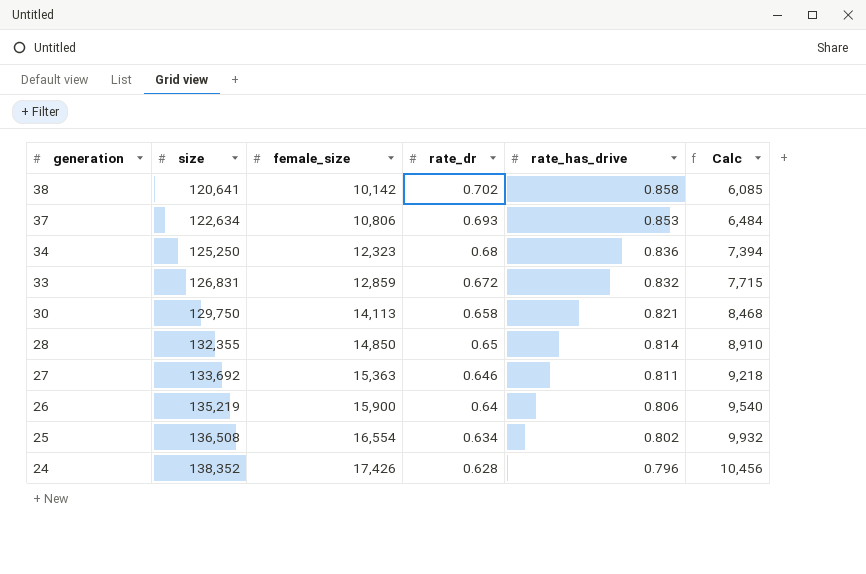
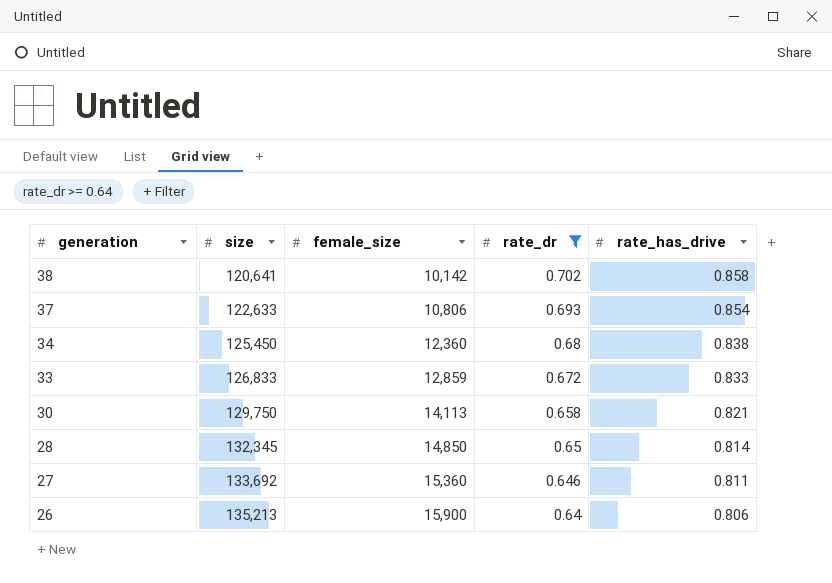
filter: none -> rate_dr >= 0.64
column Calc | formula: [female_size] * 0.6 -> none
37 | size: 122,634 -> 122,633
37 | rate_has_drive: 0.853 -> 0.854
34 | size: 125,250 -> 125,450
34 | female_size: 12,323 -> 12,360
34 | rate_has_drive: 0.836 -> 0.838
33 | size: 126,831 -> 126,833
33 | rate_has_drive: 0.832 -> 0.833
28 | size: 132,355 -> 132,345
27 | female_size: 15,363 -> 15,360
26 | size: 135,219 -> 135,213

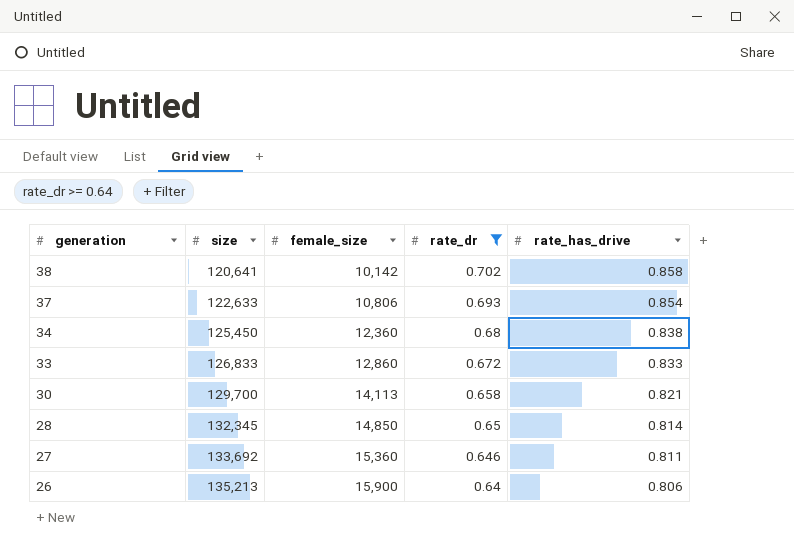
33 | female_size: 12,859 -> 12,860
30 | size: 129,750 -> 129,700

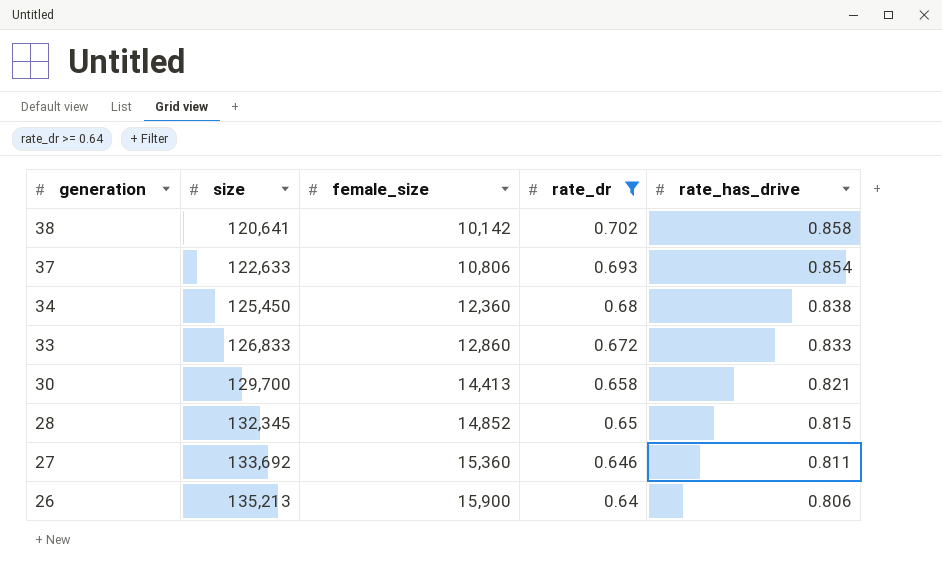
30 | female_size: 14,113 -> 14,413
28 | female_size: 14,850 -> 14,852
28 | rate_has_drive: 0.814 -> 0.815

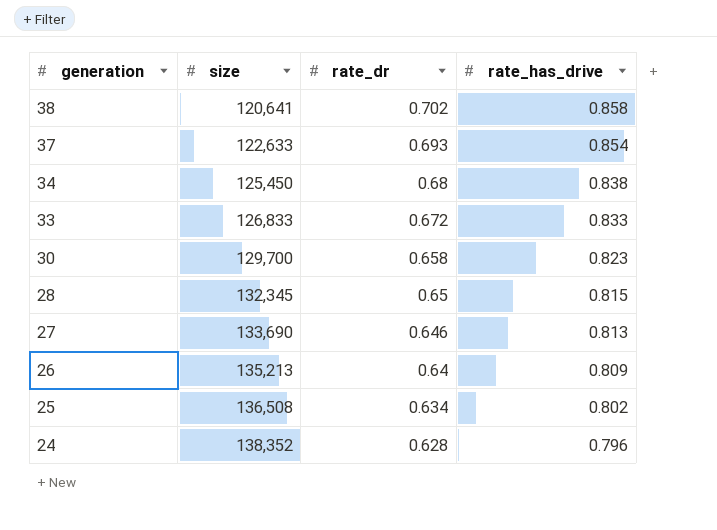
filter: rate_dr >= 0.64 -> none
column female_size | position: 3 -> none
30 | rate_has_drive: 0.821 -> 0.823
27 | size: 133,692 -> 133,690
27 | rate_has_drive: 0.811 -> 0.813
26 | rate_has_drive: 0.806 -> 0.809

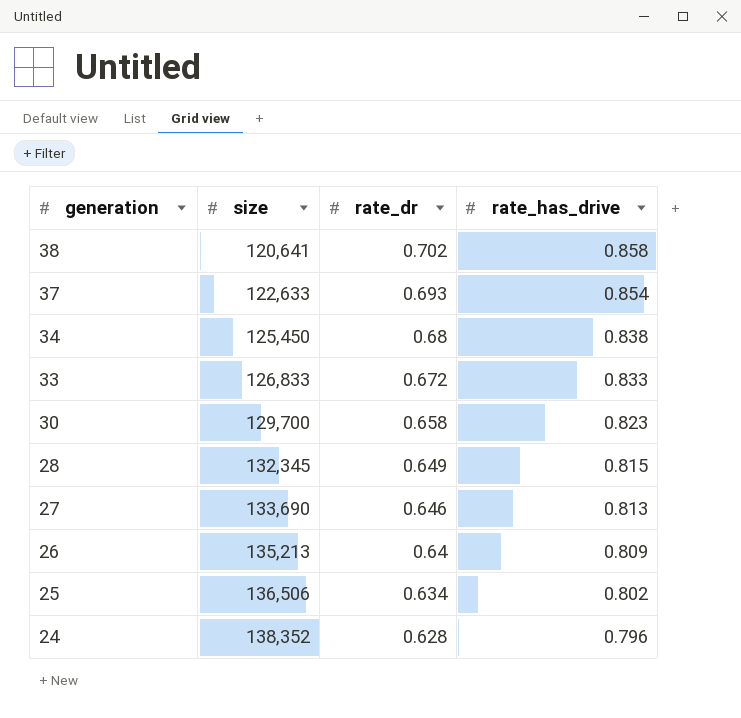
28 | rate_dr: 0.65 -> 0.649
25 | size: 136,508 -> 136,506

